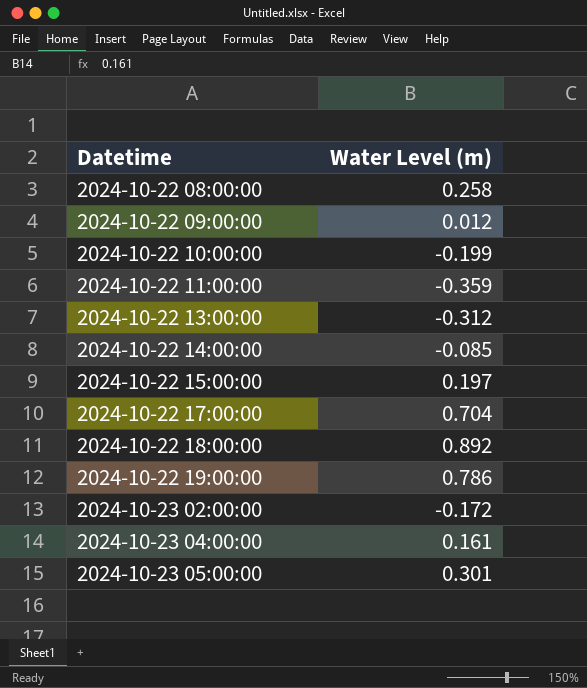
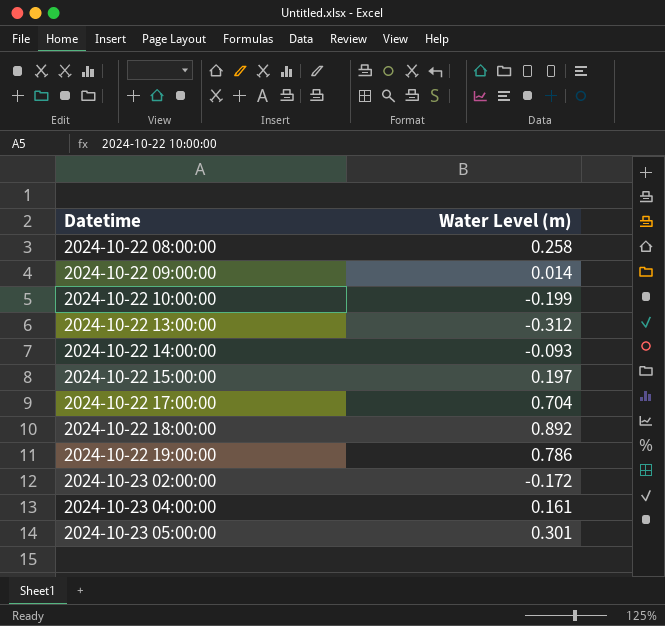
row 2024-10-22 11:00:00: -0.359 -> none
2024-10-22 09:00:00 | Water Level (m): 0.012 -> 0.014
2024-10-22 14:00:00 | Water Level (m): -0.085 -> -0.093

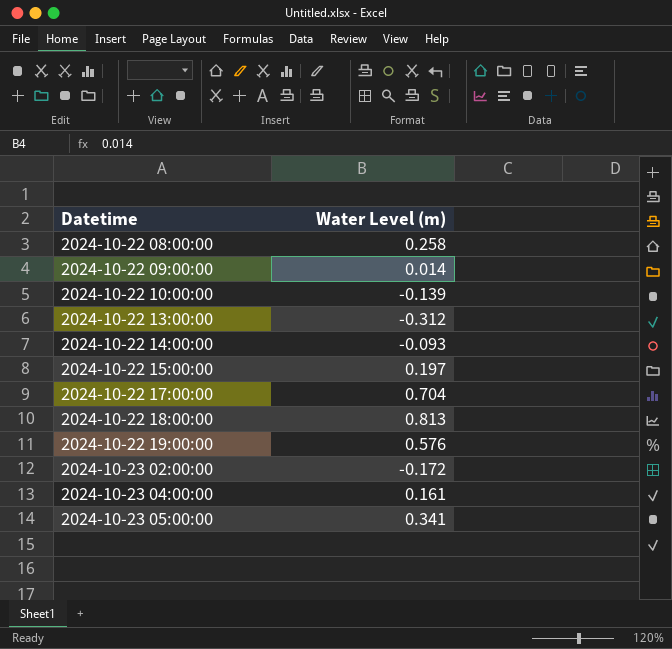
2024-10-22 10:00:00 | Water Level (m): -0.199 -> -0.139
2024-10-22 18:00:00 | Water Level (m): 0.892 -> 0.813
2024-10-22 19:00:00 | Water Level (m): 0.786 -> 0.576
2024-10-23 05:00:00 | Water Level (m): 0.301 -> 0.341

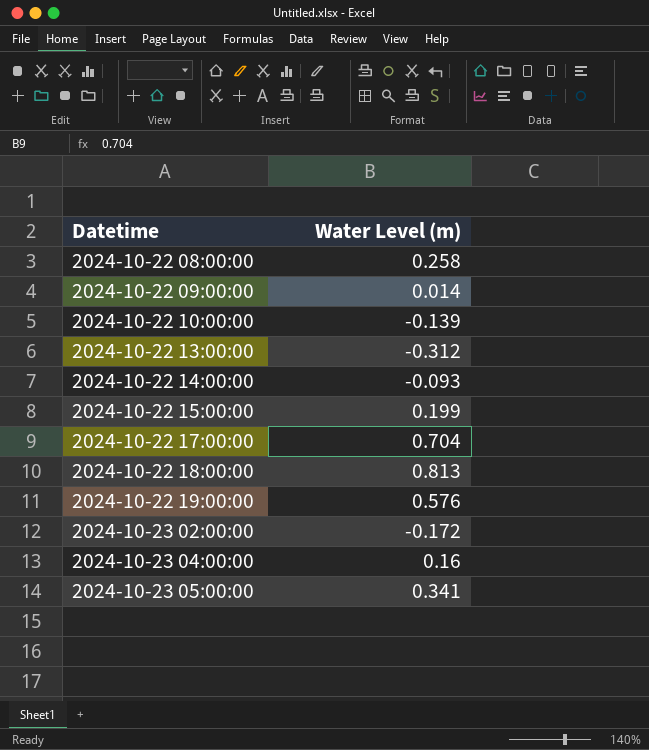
2024-10-22 15:00:00 | Water Level (m): 0.197 -> 0.199
2024-10-23 04:00:00 | Water Level (m): 0.161 -> 0.16

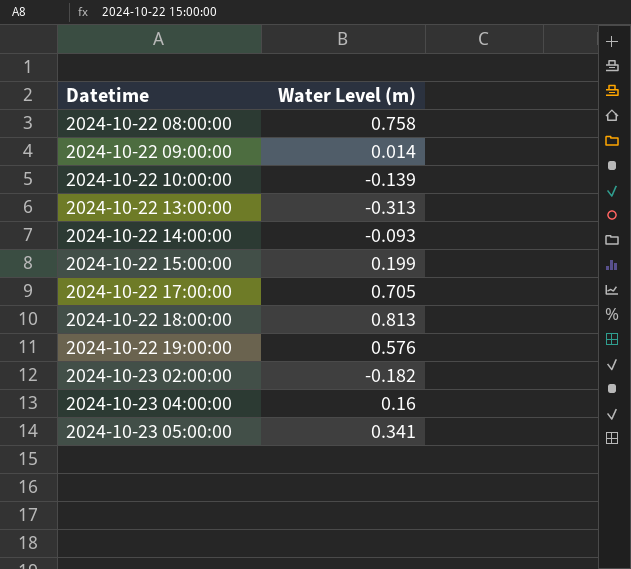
2024-10-22 08:00:00 | Water Level (m): 0.258 -> 0.758
2024-10-22 13:00:00 | Water Level (m): -0.312 -> -0.313
2024-10-22 17:00:00 | Water Level (m): 0.704 -> 0.705
2024-10-23 02:00:00 | Water Level (m): -0.172 -> -0.182

